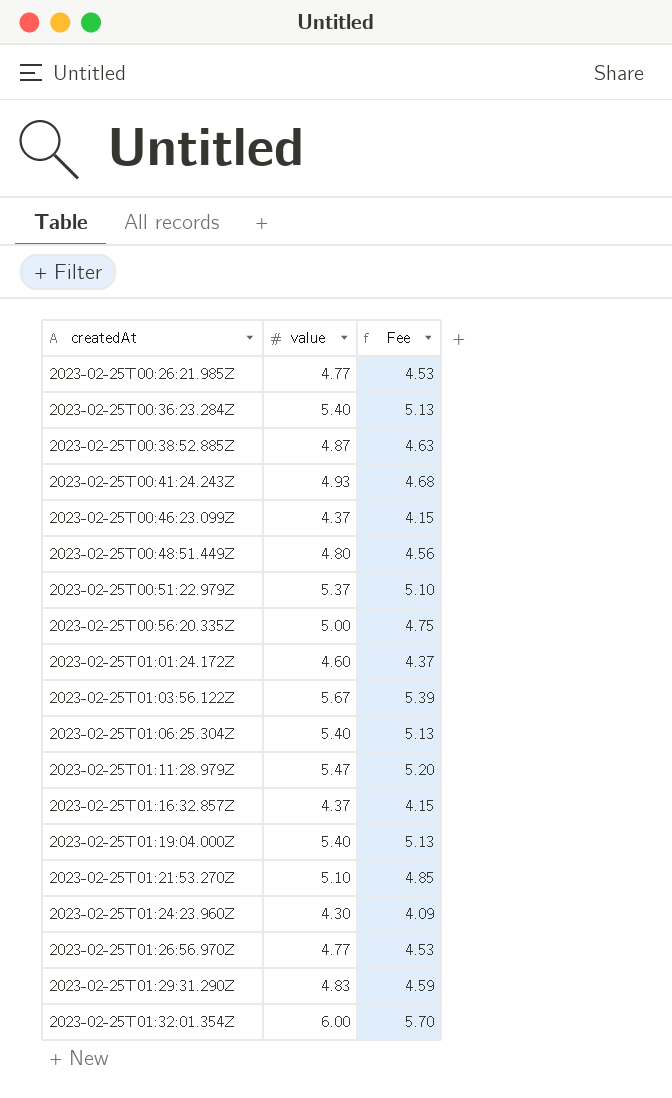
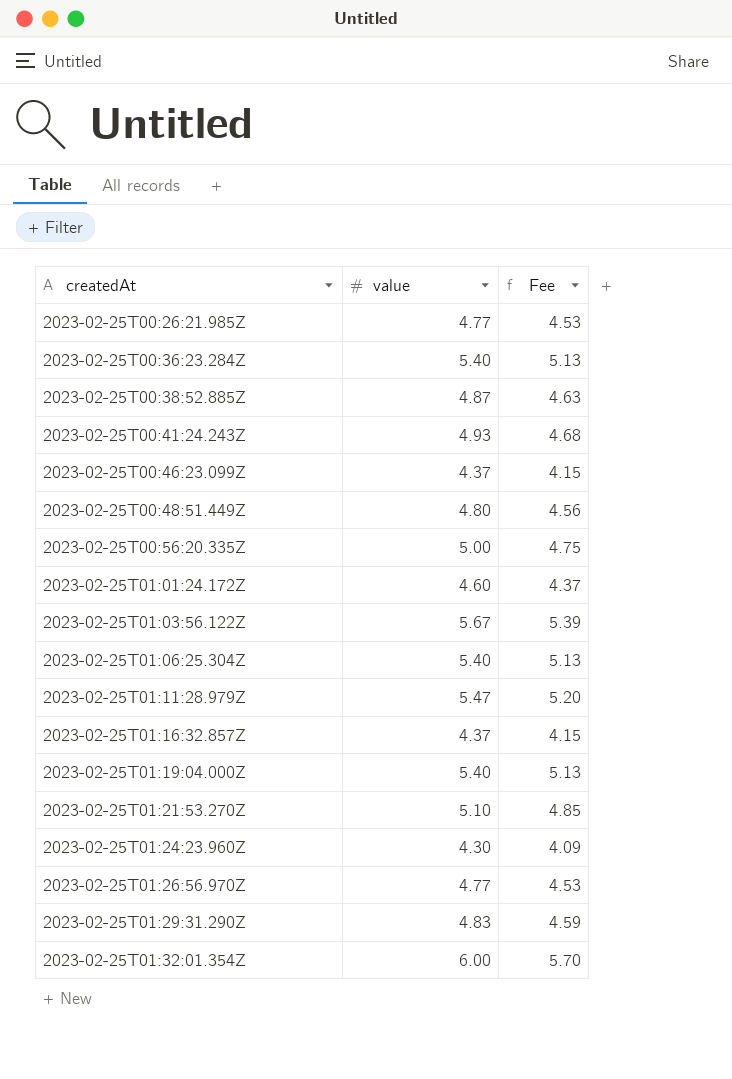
row 2023-02-25T00:51:22.979Z: 5.37 | 5.10 -> none

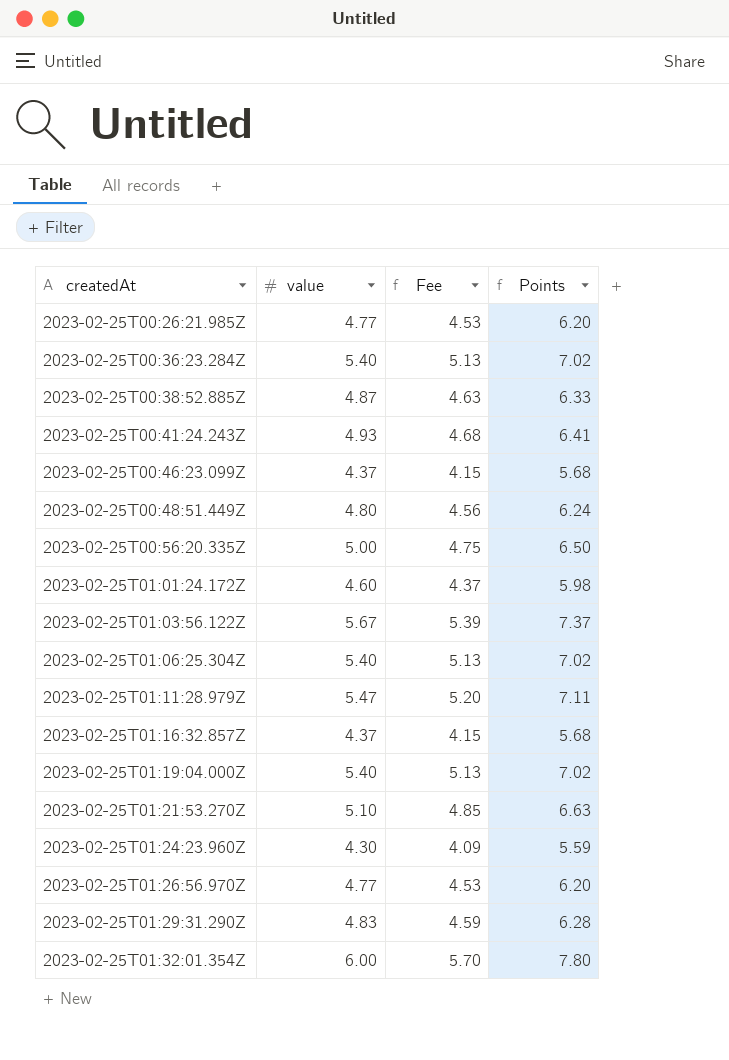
column Points | formula: none -> [value] * 1.3

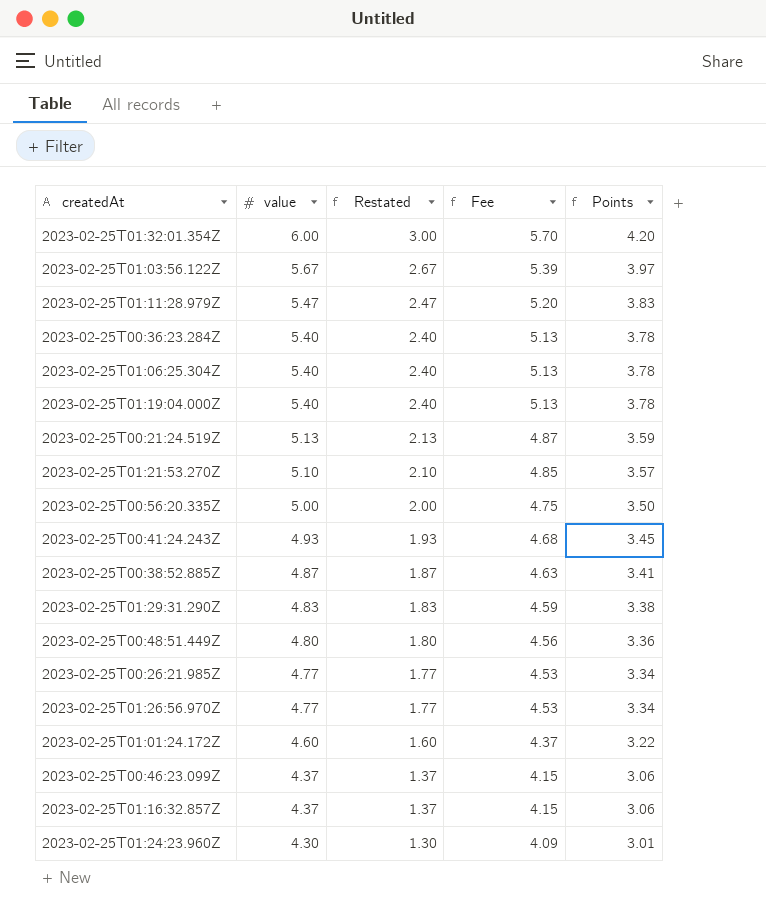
row order: createdAt ascending -> value descending
column Restated | formula: none -> [value] - 3
column Points | formula: [value] * 1.3 -> [value] * 0.7
row 2023-02-25T00:21:24.519Z: none -> 5.13 | 2.13 | 4.87 | 3.59

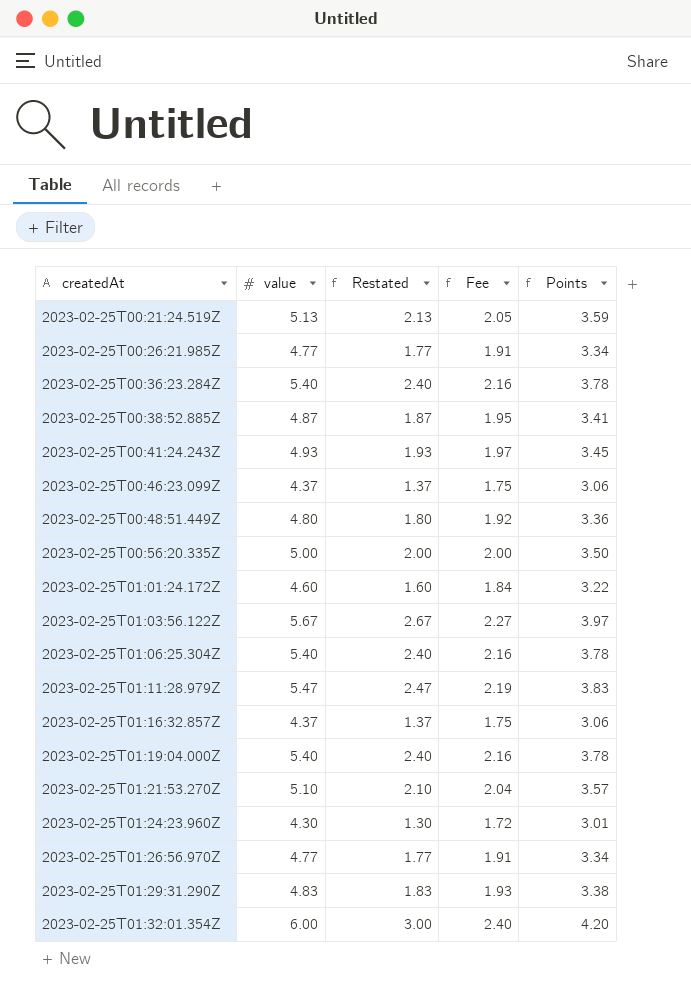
row order: value descending -> createdAt ascending
column Fee | formula: [value] * 0.95 -> [value] * 0.4

